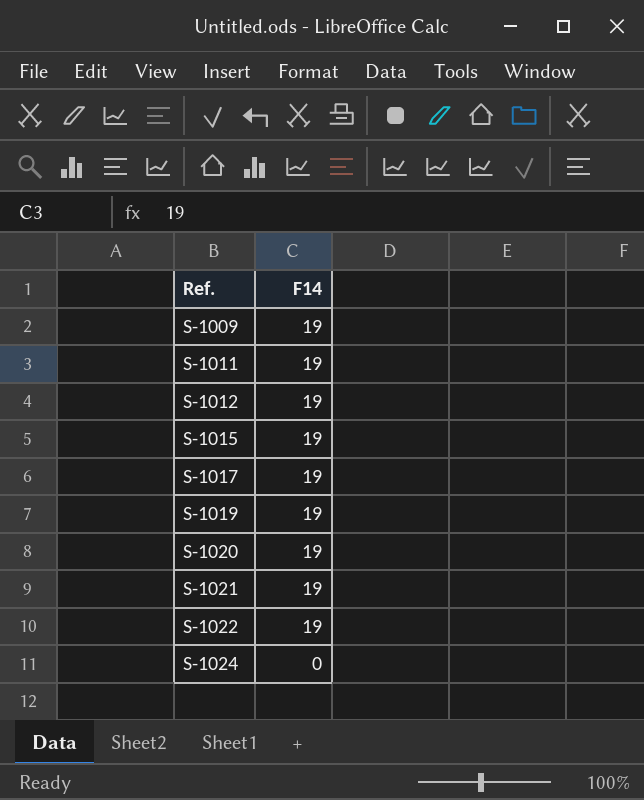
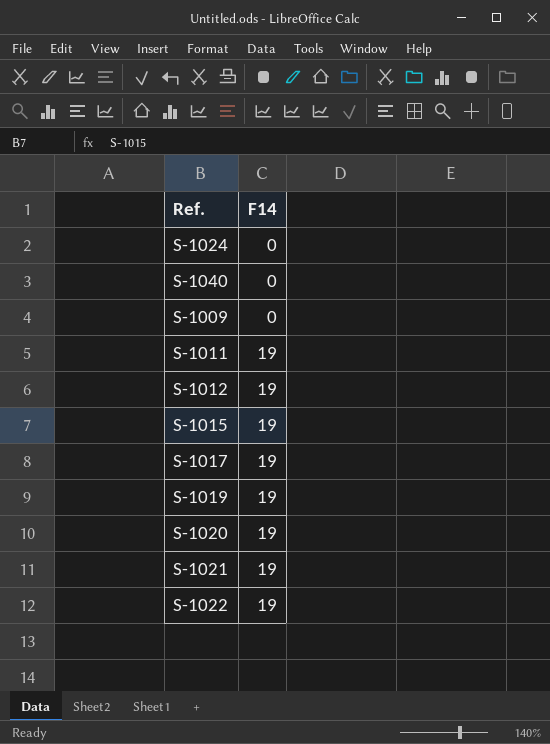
row order: Ref. ascending -> F14 ascending
row S-1040: none -> 0
S-1009 | F14: 19 -> 0

